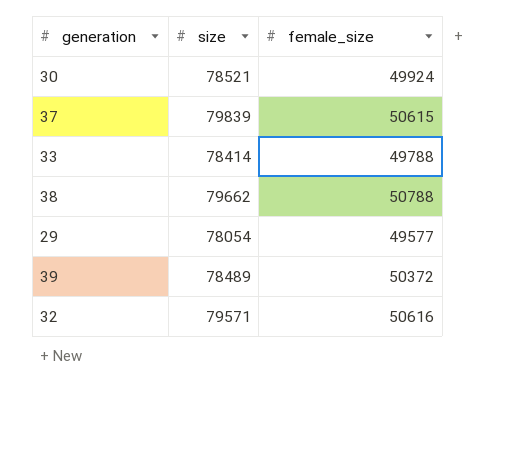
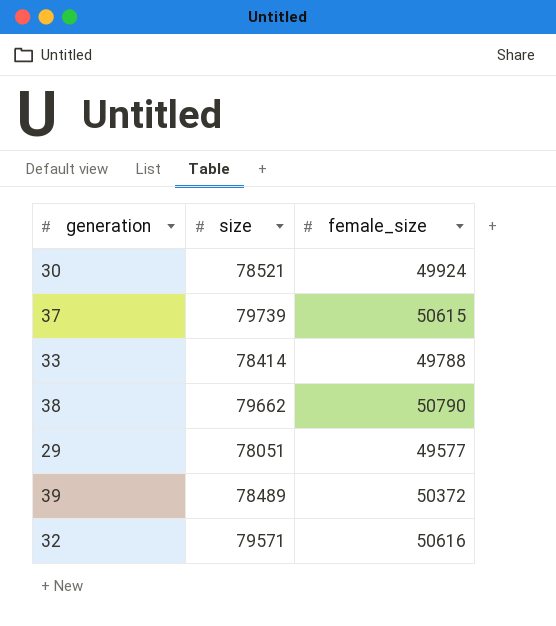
37 | size: 79839 -> 79739
38 | female_size: 50788 -> 50790
29 | size: 78054 -> 78051

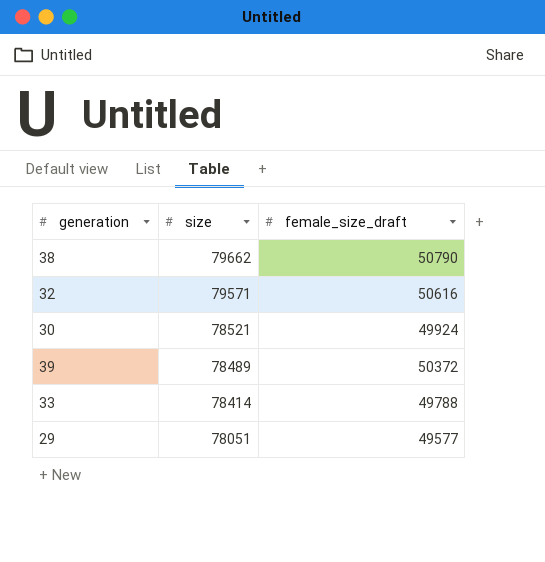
row order: none -> size descending
column name: female_size -> female_size_draft
row 37: 79739 | 50615 -> none

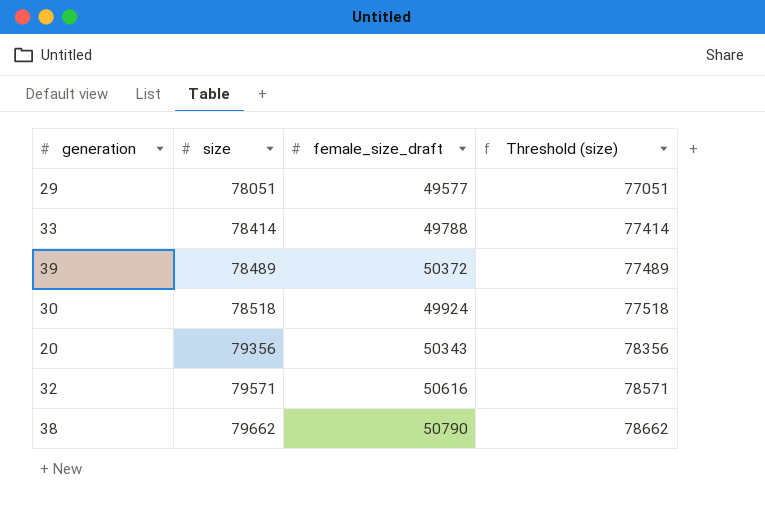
row order: size descending -> size ascending
column Threshold (size) | formula: none -> [size] - 1000
30 | size: 78521 -> 78518
row 20: none -> 79356 | 50343 | 78356

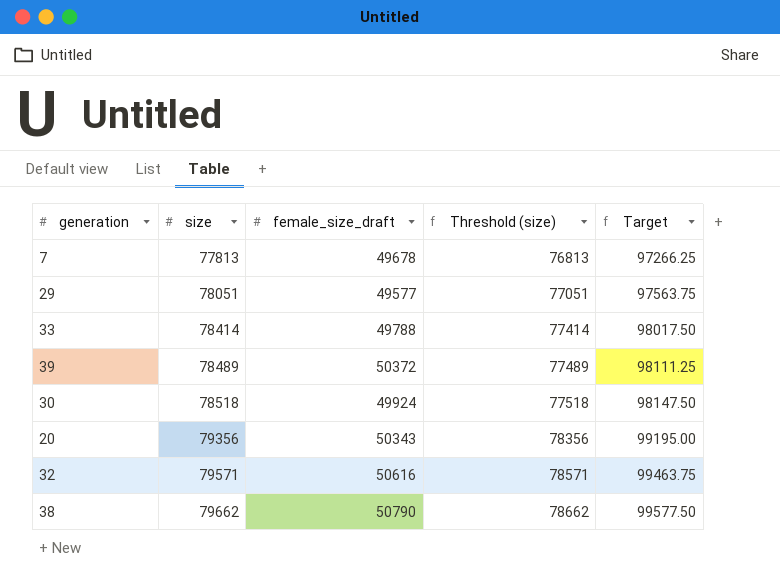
column Target | formula: none -> [size] * 1.25
row 7: none -> 77813 | 49678 | 76813 | 97266.25

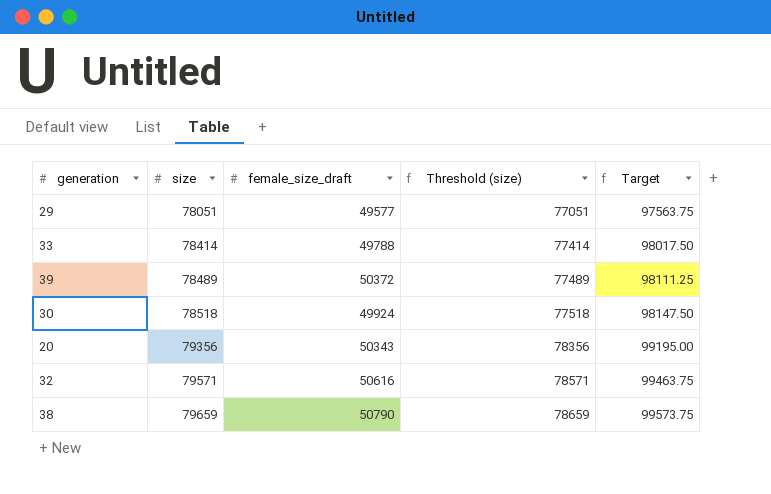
row 7: 77813 | 49678 | 76813 | 97266.25 -> none
38 | size: 79662 -> 79659
38 | Threshold (size): 78662 -> 78659
38 | Target: 99577.50 -> 99573.75

